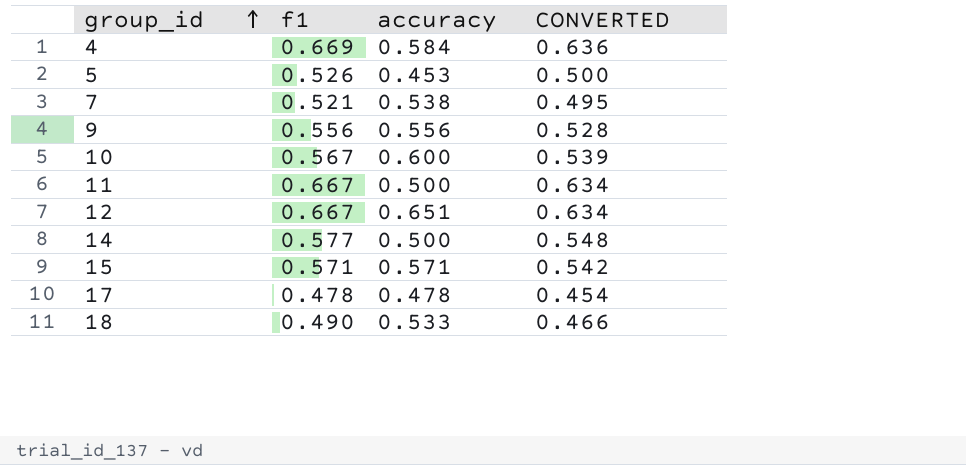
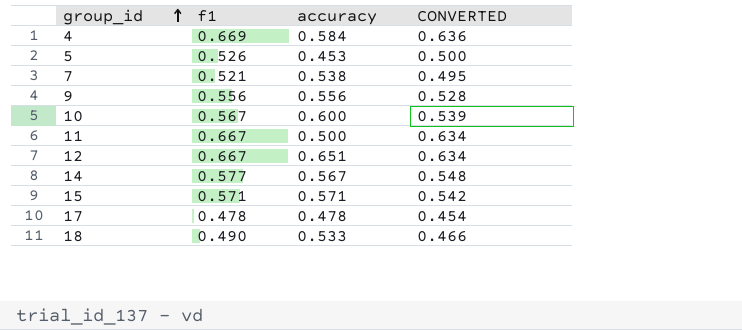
14 | accuracy: 0.500 -> 0.567

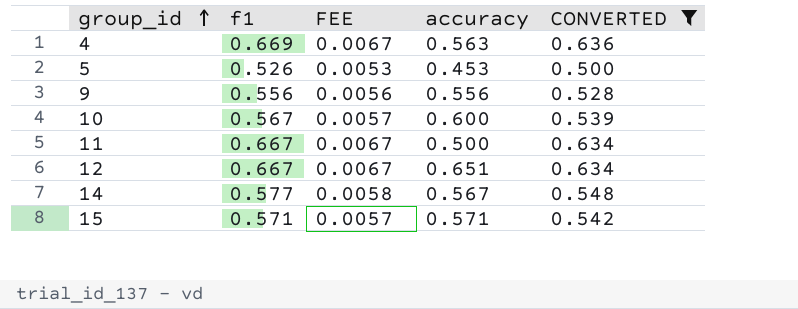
filter: none -> CONVERTED >= 0.500
column FEE | formula: none -> [f1] * 0.01
4 | accuracy: 0.584 -> 0.563

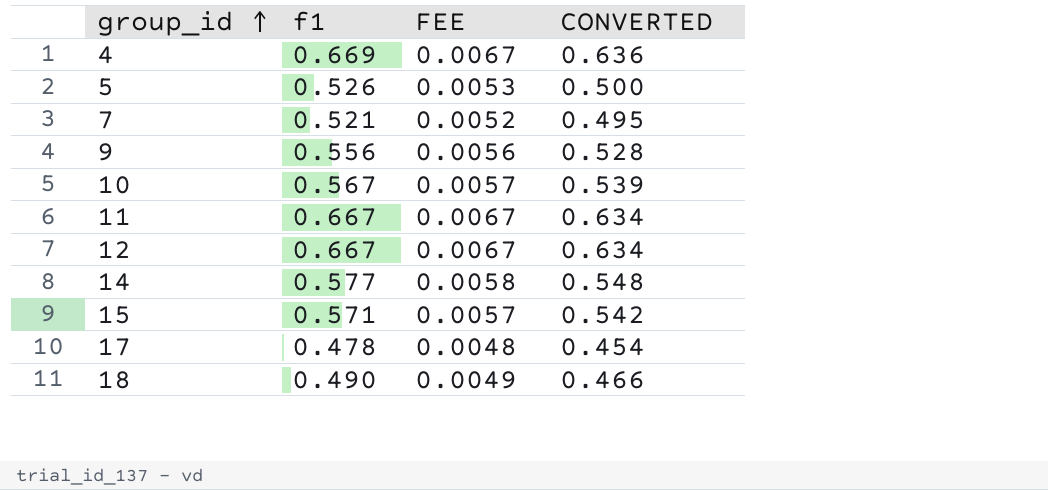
filter: CONVERTED >= 0.500 -> none
column accuracy | position: 4 -> none

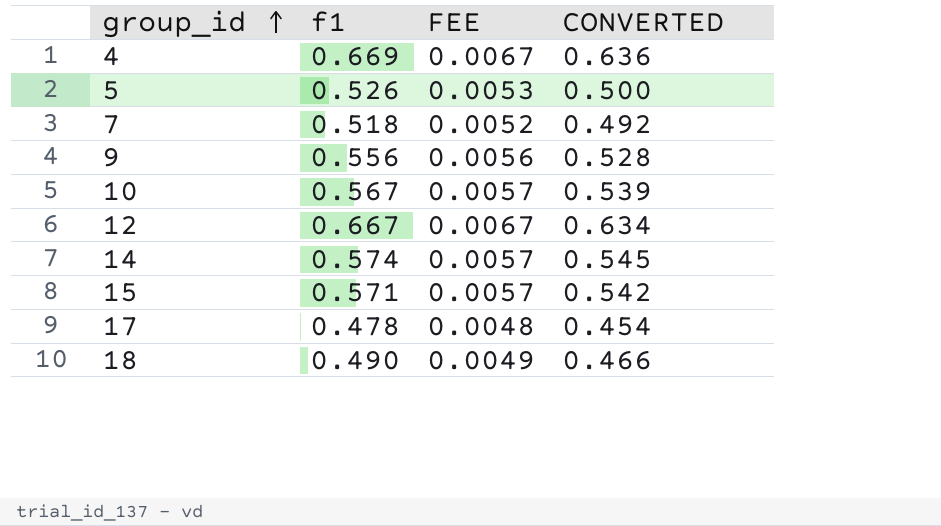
row 11: 0.667 | 0.0067 | 0.634 -> none
7 | f1: 0.521 -> 0.518
7 | CONVERTED: 0.495 -> 0.492
14 | f1: 0.577 -> 0.574
14 | FEE: 0.0058 -> 0.0057
14 | CONVERTED: 0.548 -> 0.545

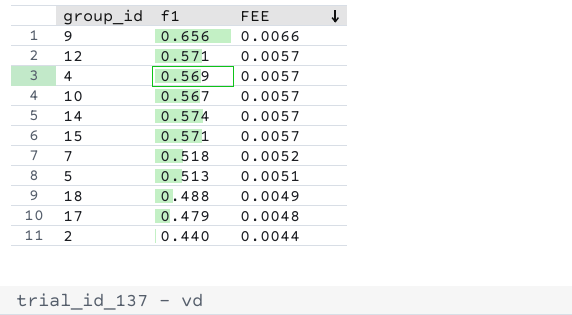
row order: group_id ascending -> FEE descending
column CONVERTED | formula: [f1] * 0.95 -> none
9 | f1: 0.556 -> 0.656
9 | FEE: 0.0056 -> 0.0066
12 | f1: 0.667 -> 0.571
12 | FEE: 0.0067 -> 0.0057
4 | f1: 0.669 -> 0.569
4 | FEE: 0.0067 -> 0.0057
5 | f1: 0.526 -> 0.513
5 | FEE: 0.0053 -> 0.0051
18 | f1: 0.490 -> 0.488
17 | f1: 0.478 -> 0.479
row 2: none -> 0.440 | 0.0044

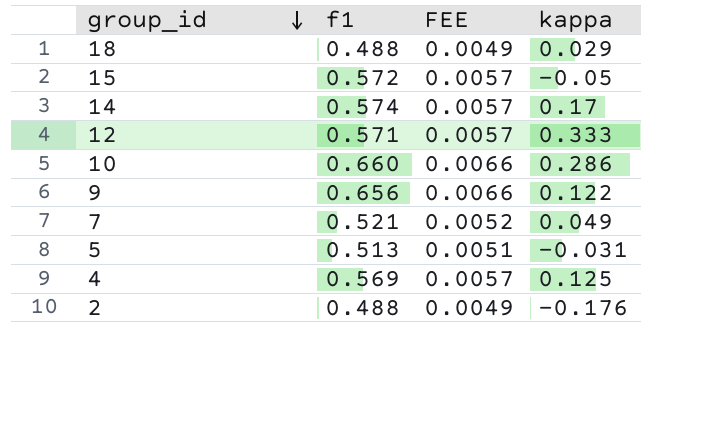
row order: FEE descending -> group_id descending
column kappa | position: none -> 4
row 17: 0.479 | 0.0048 -> none
15 | f1: 0.571 -> 0.572
10 | f1: 0.567 -> 0.660
10 | FEE: 0.0057 -> 0.0066
7 | f1: 0.518 -> 0.521
2 | f1: 0.440 -> 0.488
2 | FEE: 0.0044 -> 0.0049

